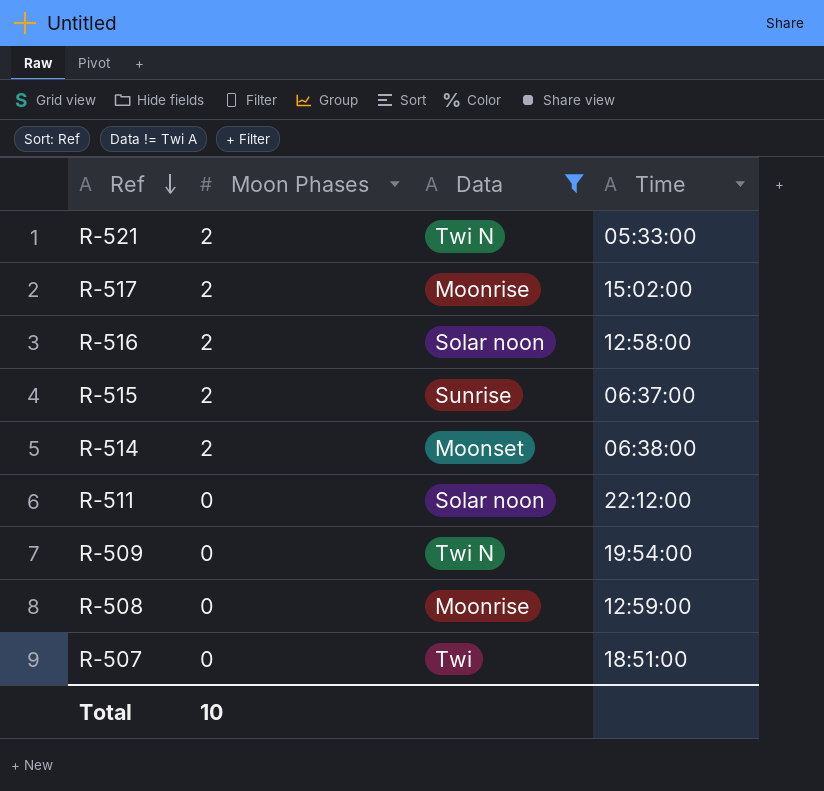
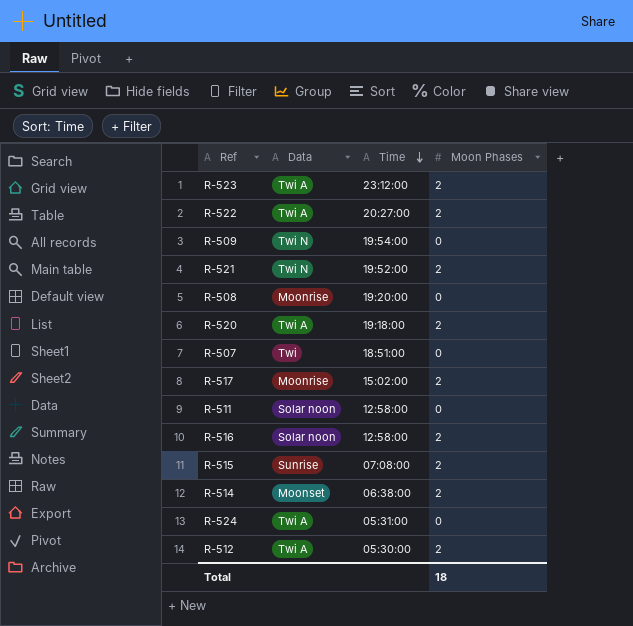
filter: Data != Twi A -> none
row order: Ref descending -> Time descending
column Moon Phases | position: 2 -> 4
R-521 | Time: 05:33:00 -> 19:52:00
R-508 | Time: 12:59:00 -> 19:20:00
R-511 | Time: 22:12:00 -> 12:58:00
R-515 | Time: 06:37:00 -> 07:08:00
Total | Moon Phases: 10 -> 18

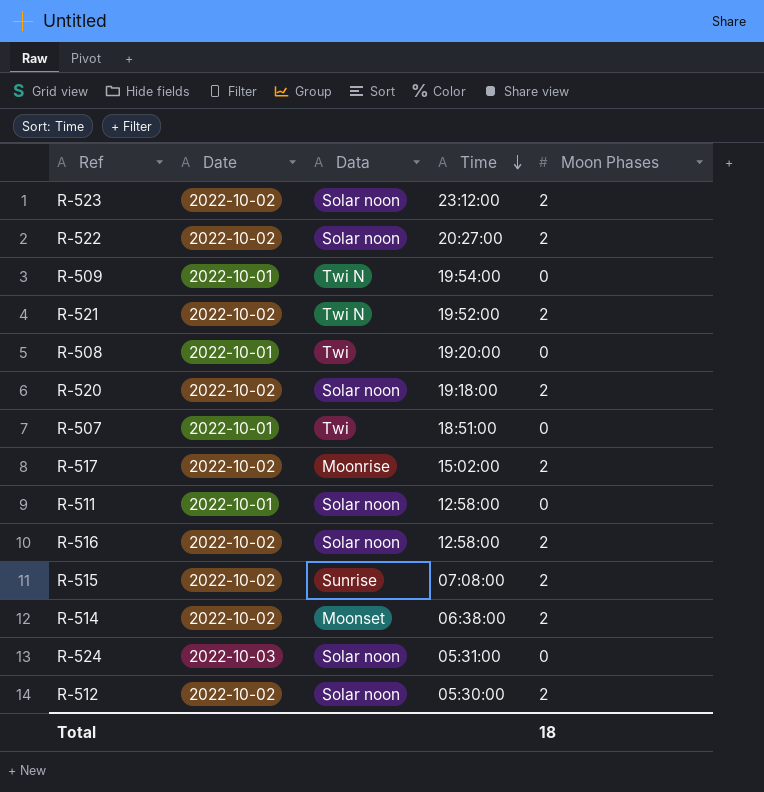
column Date | position: none -> 2
R-523 | Data: Twi A -> Solar noon
R-522 | Data: Twi A -> Solar noon
R-508 | Data: Moonrise -> Twi
R-520 | Data: Twi A -> Solar noon
R-524 | Data: Twi A -> Solar noon
R-512 | Data: Twi A -> Solar noon

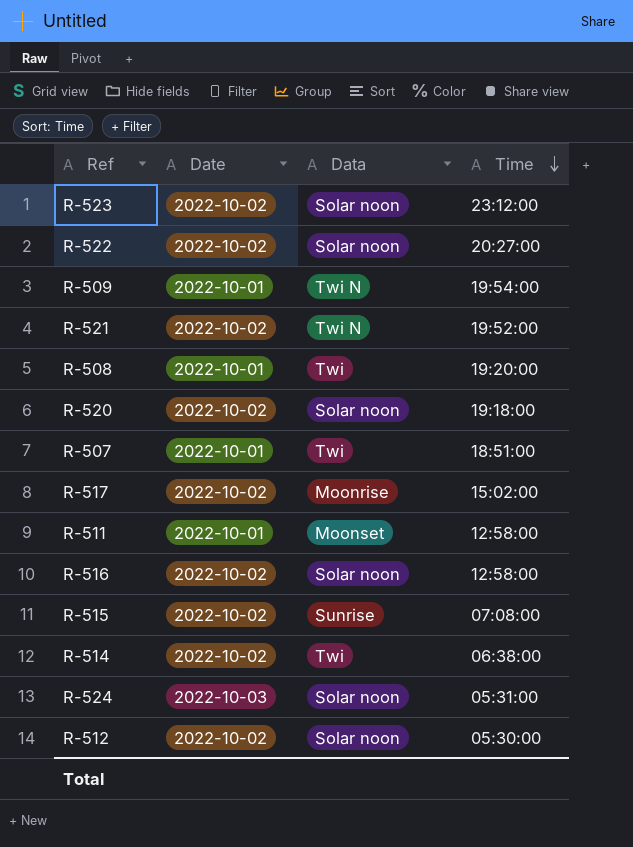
column Moon Phases | position: 5 -> none
R-511 | Data: Solar noon -> Moonset
R-514 | Data: Moonset -> Twi

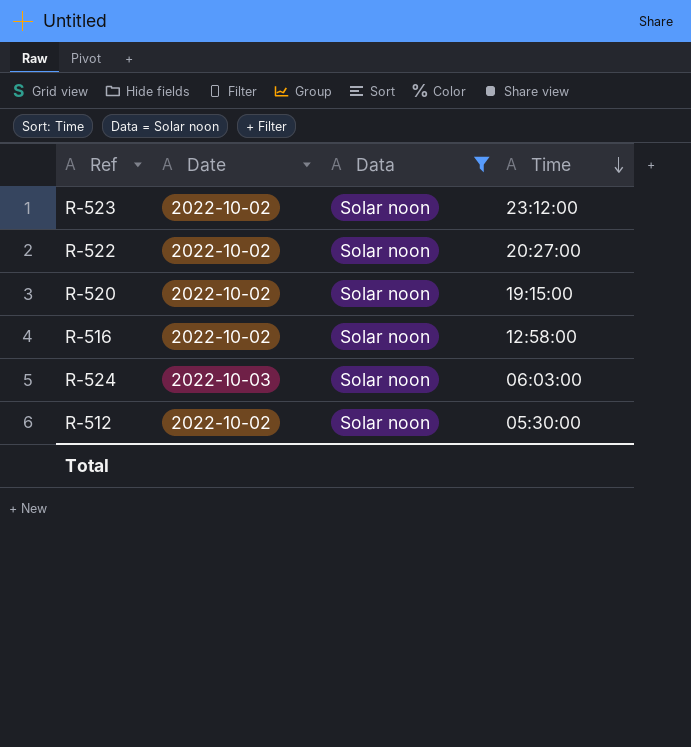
filter: none -> Data = Solar noon
R-520 | Time: 19:18:00 -> 19:15:00
R-524 | Time: 05:31:00 -> 06:03:00

